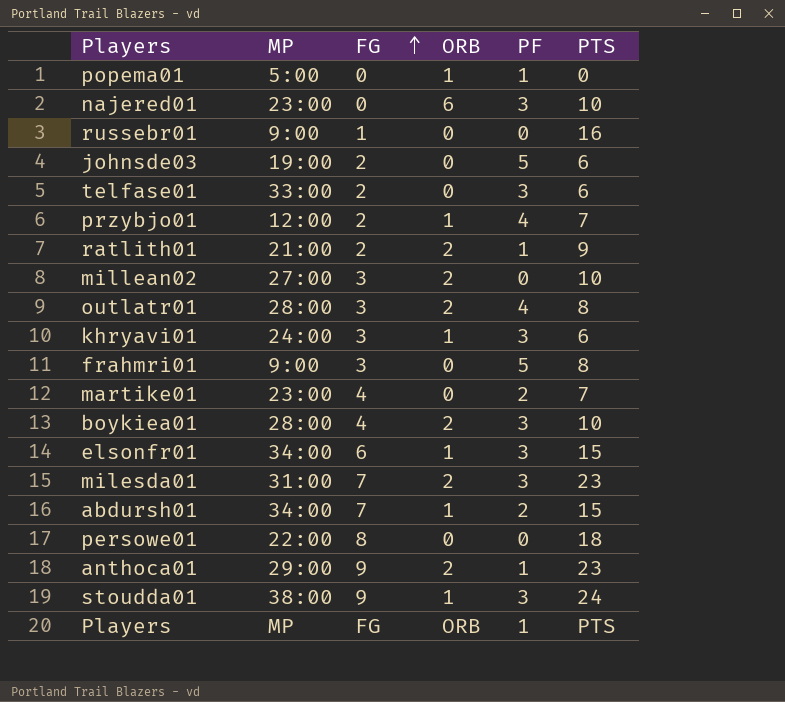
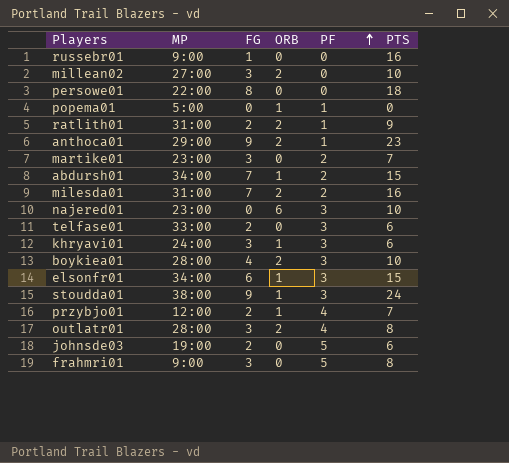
row order: FG ascending -> PF ascending
row Players: MP | FG | ORB | 1 | PTS -> none
ratlith01 | MP: 21:00 -> 31:00
martike01 | FG: 4 -> 3
milesda01 | PF: 3 -> 2
milesda01 | PTS: 23 -> 16

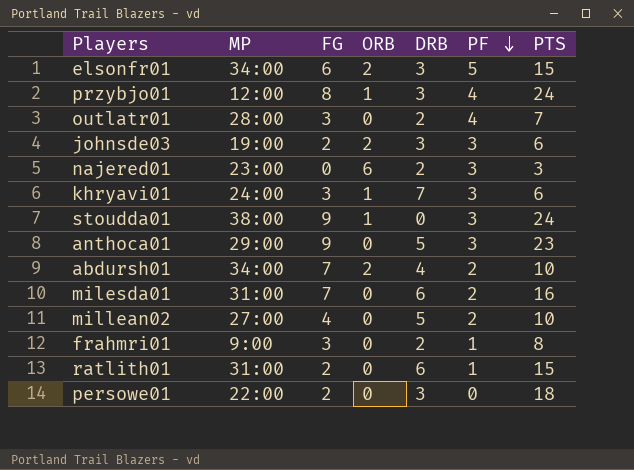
row order: PF ascending -> PF descending
column DRB | position: none -> 5
row russebr01: 9:00 | 1 | 0 | 0 | 16 -> none
row popema01: 5:00 | 0 | 1 | 1 | 0 -> none
row martike01: 23:00 | 3 | 0 | 2 | 7 -> none
row telfase01: 33:00 | 2 | 0 | 3 | 6 -> none
row boykiea01: 28:00 | 4 | 2 | 3 | 10 -> none
elsonfr01 | ORB: 1 -> 2
elsonfr01 | PF: 3 -> 5
przybjo01 | FG: 2 -> 8
przybjo01 | PTS: 7 -> 24
outlatr01 | ORB: 2 -> 0
outlatr01 | PTS: 8 -> 7
johnsde03 | ORB: 0 -> 2
johnsde03 | PF: 5 -> 3
najered01 | PTS: 10 -> 3
anthoca01 | ORB: 2 -> 0
anthoca01 | PF: 1 -> 3
abdursh01 | ORB: 1 -> 2
abdursh01 | PTS: 15 -> 10
milesda01 | ORB: 2 -> 0
millean02 | FG: 3 -> 4
millean02 | ORB: 2 -> 0
millean02 | PF: 0 -> 2
frahmri01 | PF: 5 -> 1
ratlith01 | ORB: 2 -> 0
ratlith01 | PTS: 9 -> 15
persowe01 | FG: 8 -> 2

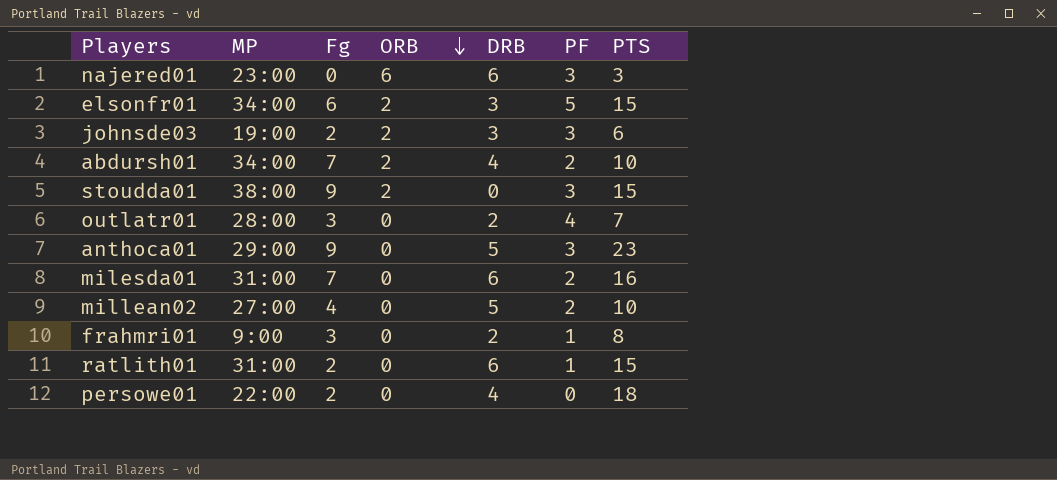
row order: PF descending -> ORB descending
column name: FG -> Fg
row przybjo01: 12:00 | 8 | 1 | 3 | 4 | 24 -> none
row khryavi01: 24:00 | 3 | 1 | 7 | 3 | 6 -> none
najered01 | DRB: 2 -> 6
stoudda01 | ORB: 1 -> 2
stoudda01 | PTS: 24 -> 15
persowe01 | DRB: 3 -> 4

